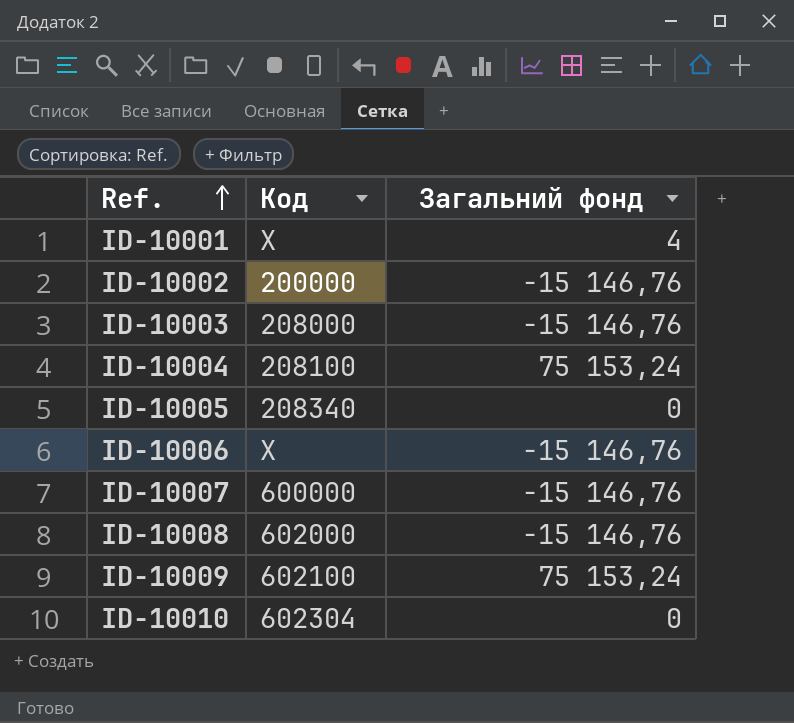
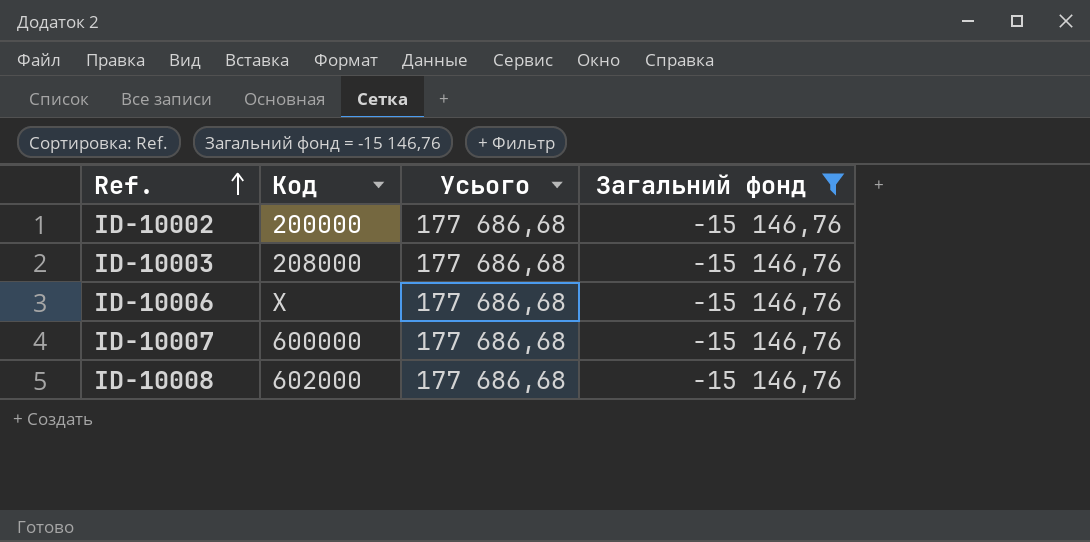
filter: none -> Загальний фонд = -15 146,76
column Усього | position: none -> 3

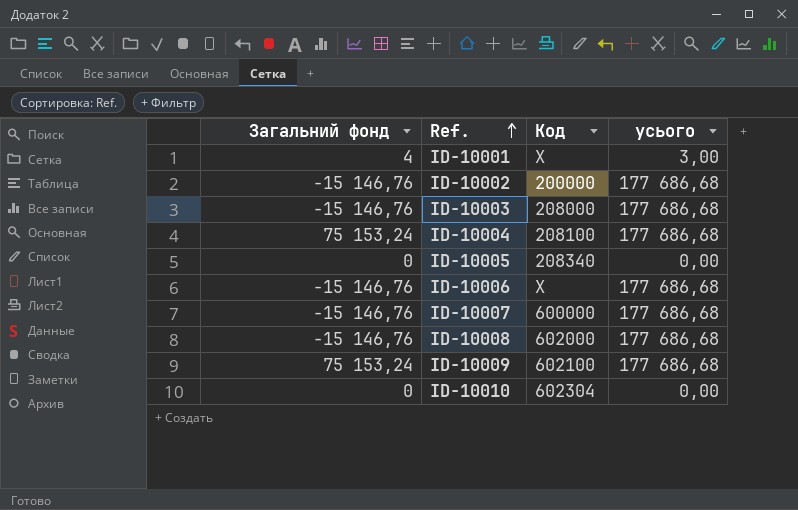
filter: Загальний фонд = -15 146,76 -> none
column Загальний фонд | position: 4 -> 1
column name: Усього -> усього

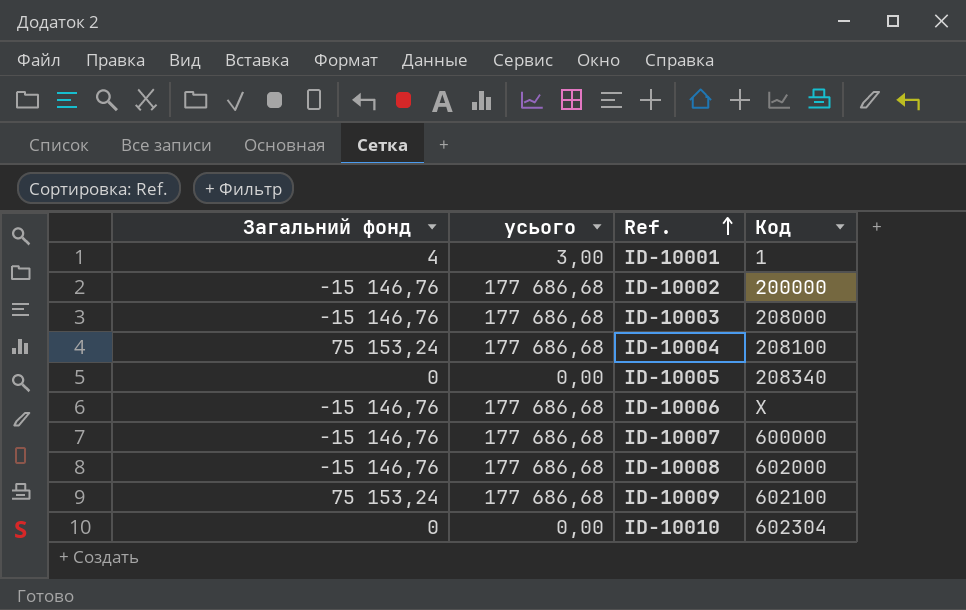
column усього | position: 4 -> 2
ID-10001 | Код: X -> 1

